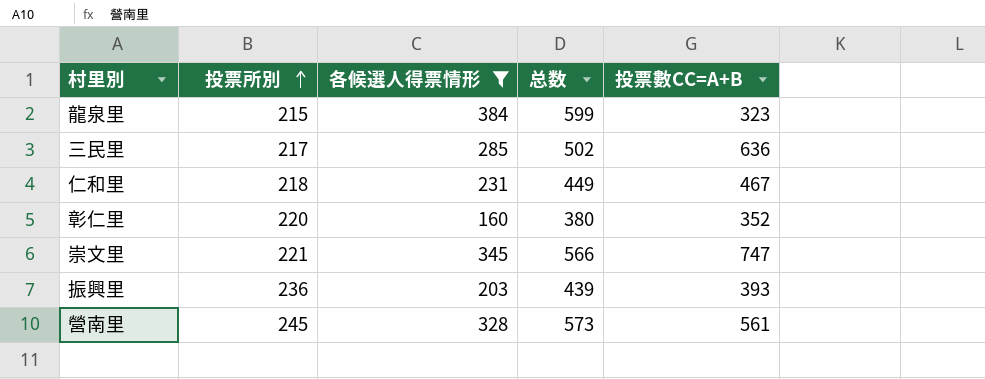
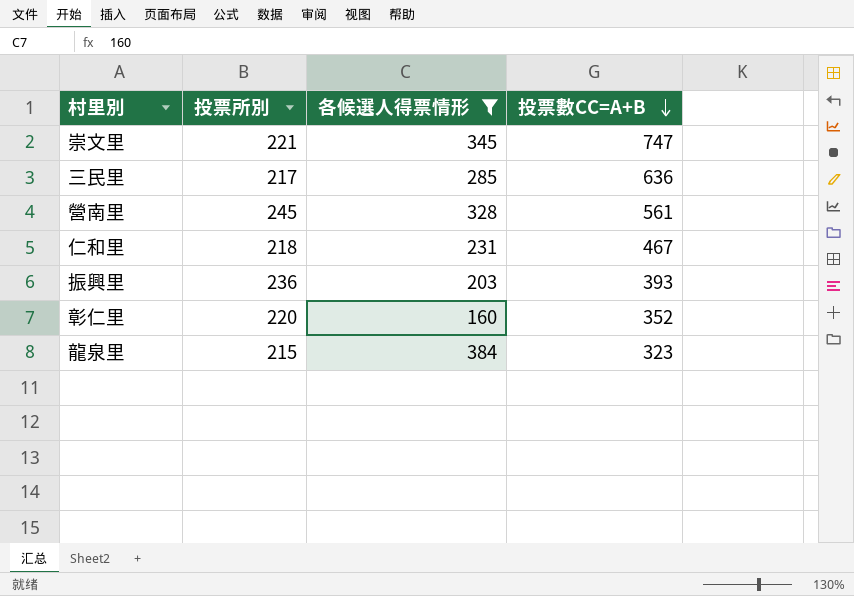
row order: 投票所別 ascending -> 投票數CC=A+B descending
column 总数 | formula: [投票所別] + [各候選人得票情形] -> none

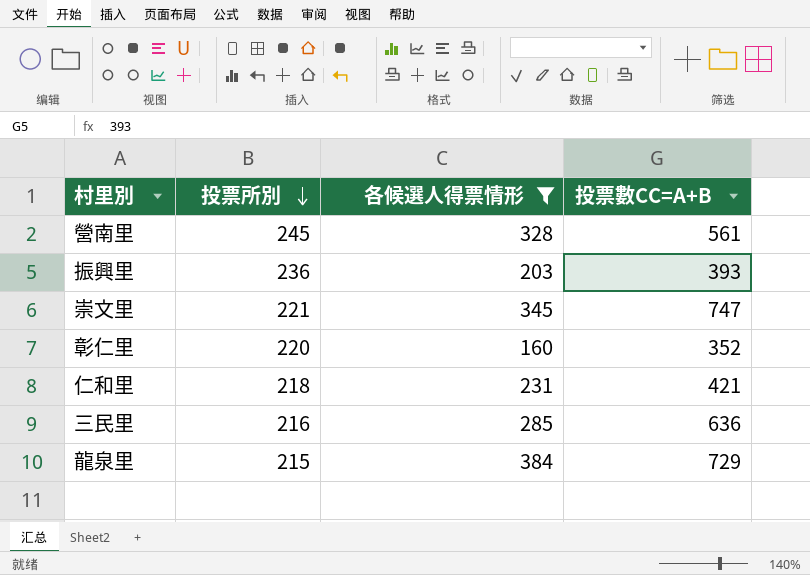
row order: 投票數CC=A+B descending -> 投票所別 descending
仁和里 | 投票數CC=A+B: 467 -> 421
三民里 | 投票所別: 217 -> 216
龍泉里 | 投票數CC=A+B: 323 -> 729

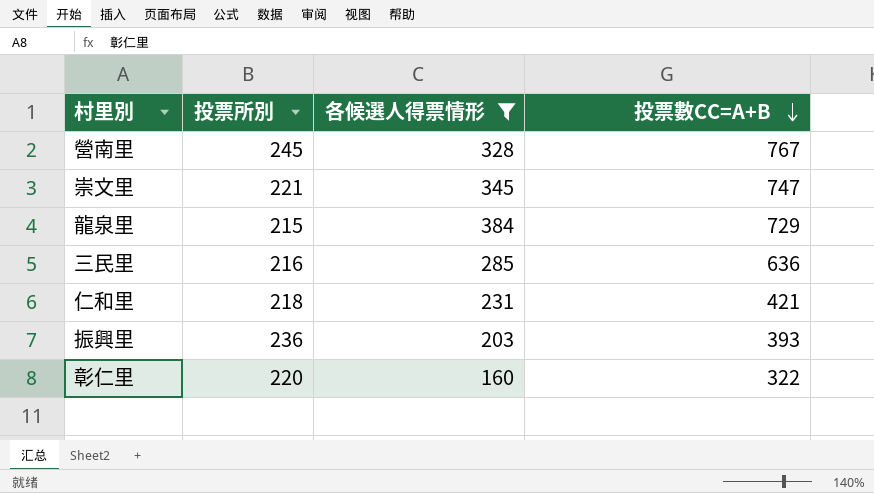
row order: 投票所別 descending -> 投票數CC=A+B descending
營南里 | 投票數CC=A+B: 561 -> 767
彰仁里 | 投票數CC=A+B: 352 -> 322

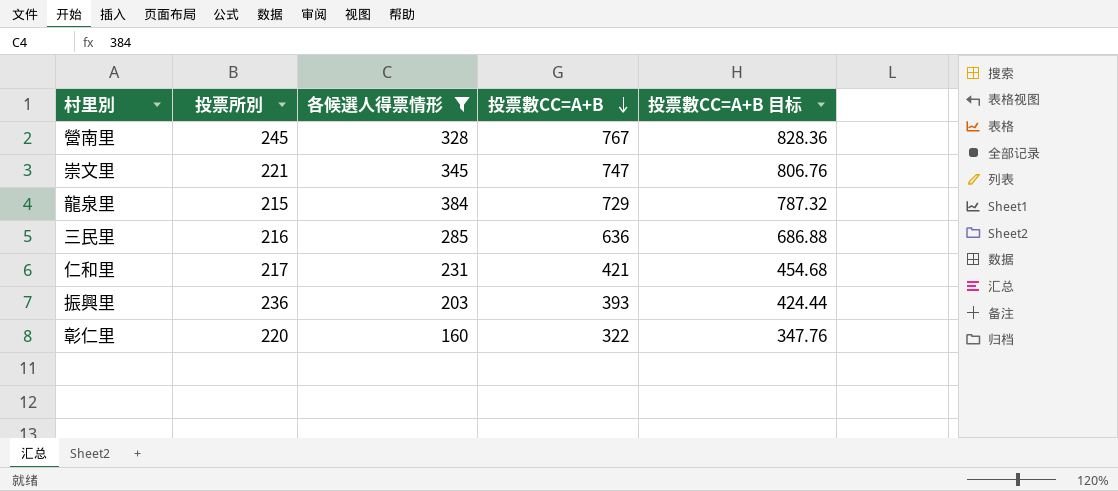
column 投票數CC=A+B 目标 | formula: none -> [投票數CC=A+B] * 1.08
仁和里 | 投票所別: 218 -> 217

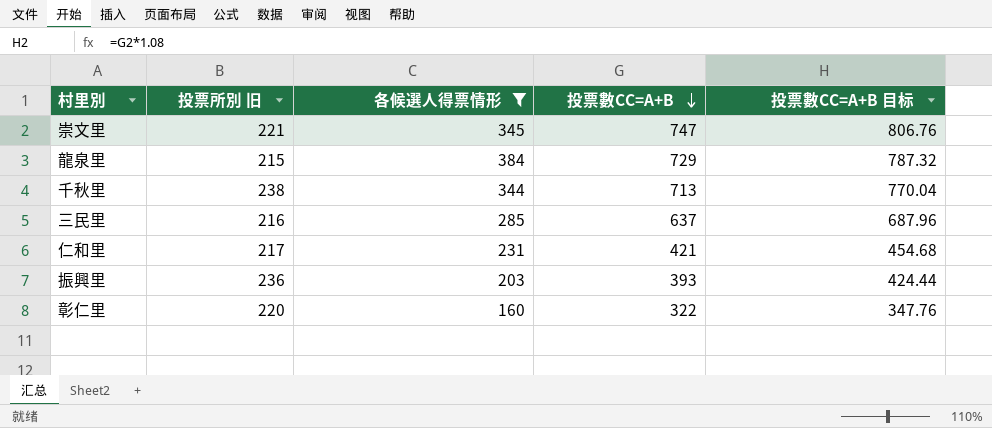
column name: 投票所別 -> 投票所別 旧
row 營南里: 245 | 328 | 767 | 828.36 -> none
row 千秋里: none -> 238 | 344 | 713 | 770.04
三民里 | 投票數CC=A+B: 636 -> 637
三民里 | 投票數CC=A+B 目标: 686.88 -> 687.96

